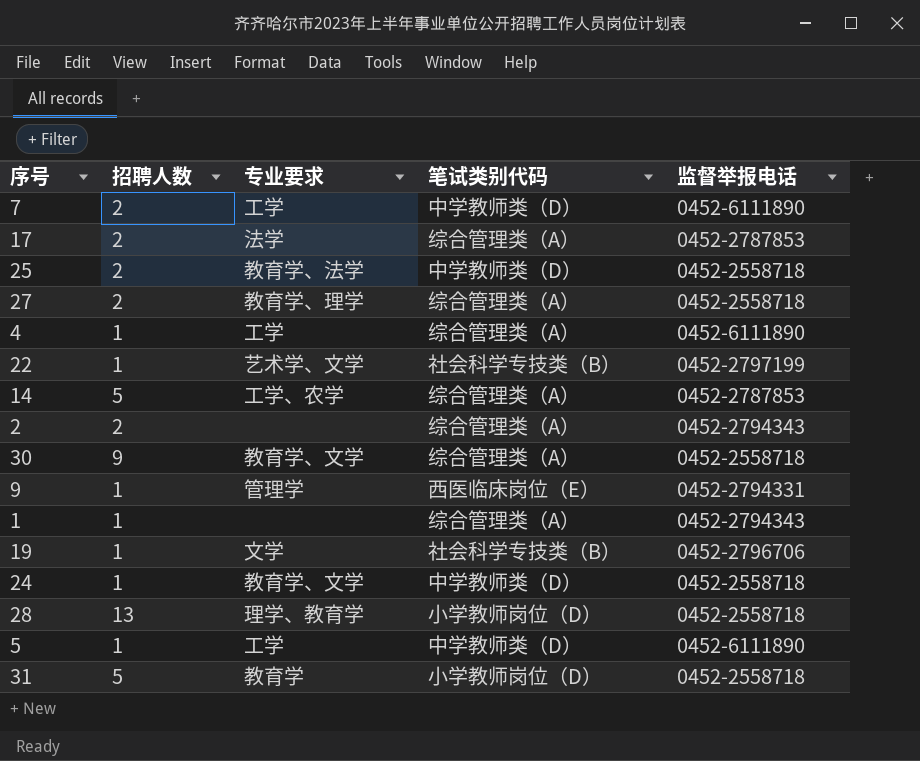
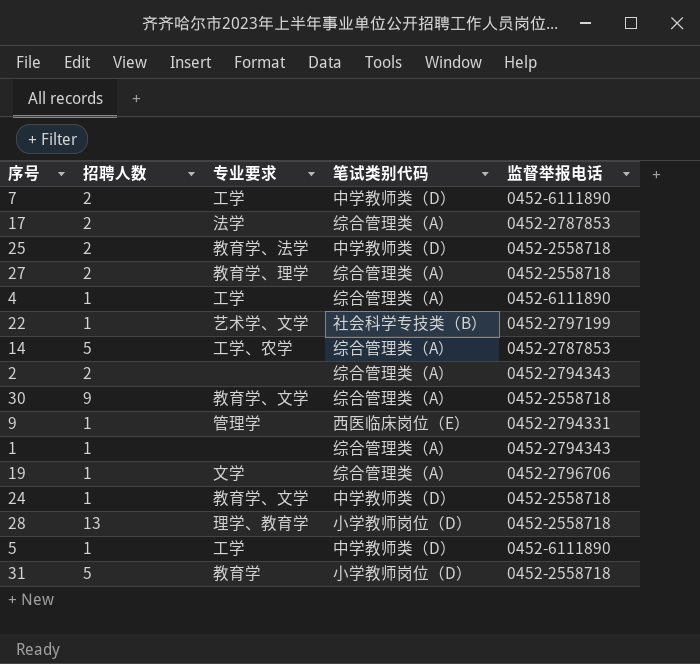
19 | 笔试类别代码: 社会科学专技类（B） -> 综合管理类（A）

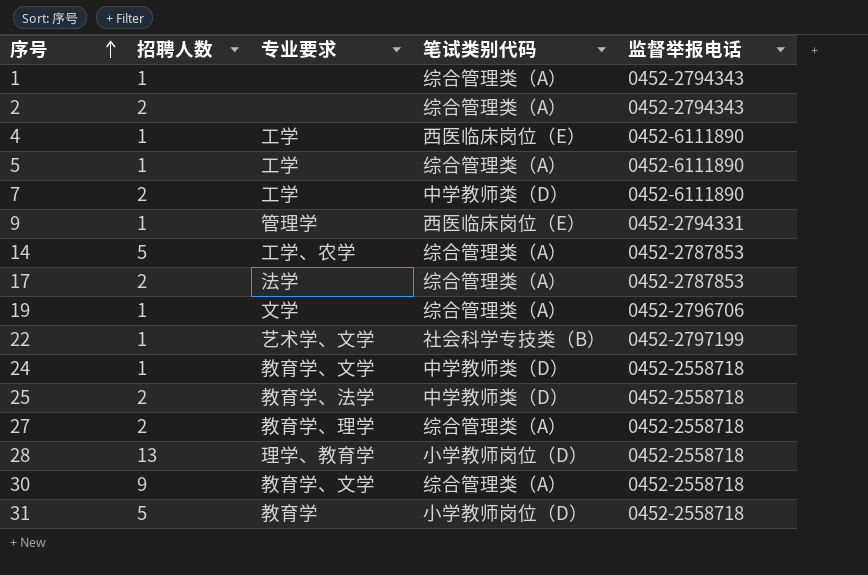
row order: none -> 序号 ascending
4 | 笔试类别代码: 综合管理类（A） -> 西医临床岗位（E）
5 | 笔试类别代码: 中学教师类（D） -> 综合管理类（A）

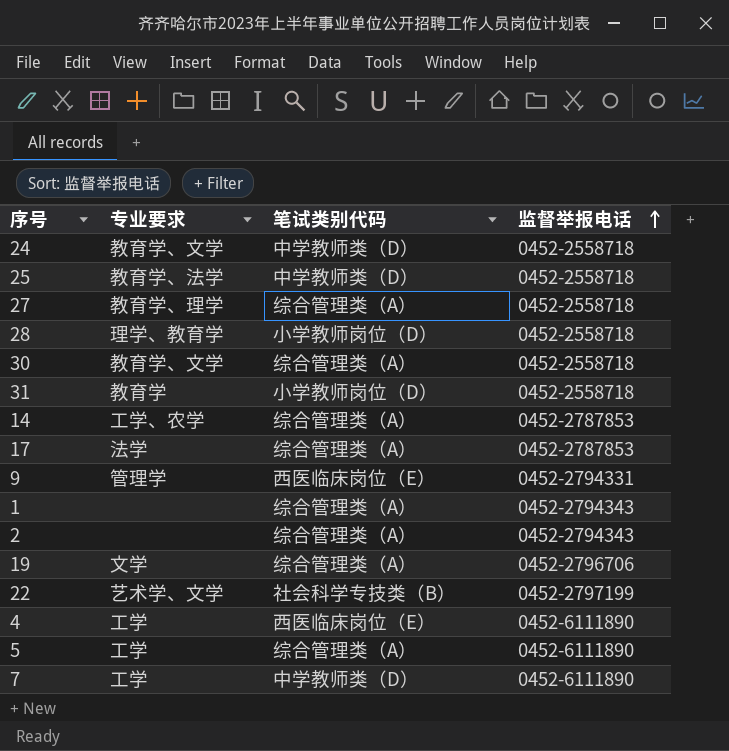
row order: 序号 ascending -> 监督举报电话 ascending
column 招聘人数 | position: 2 -> none

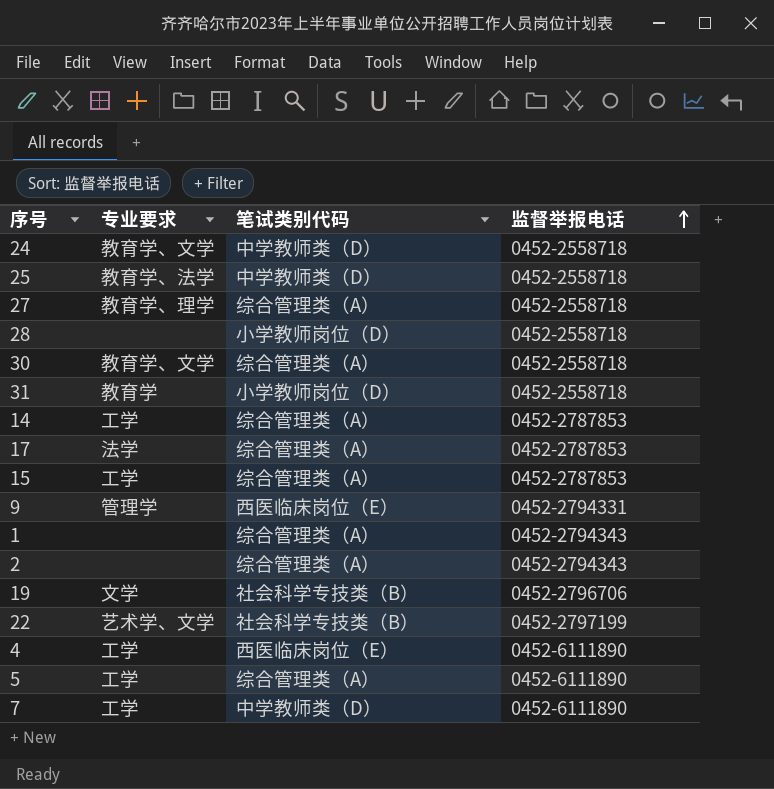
28 | 专业要求: 理学、教育学 -> none
14 | 专业要求: 工学、农学 -> 工学
row 15: none -> 工学 | 综合管理类（A） | 0452-2787853
19 | 笔试类别代码: 综合管理类（A） -> 社会科学专技类（B）

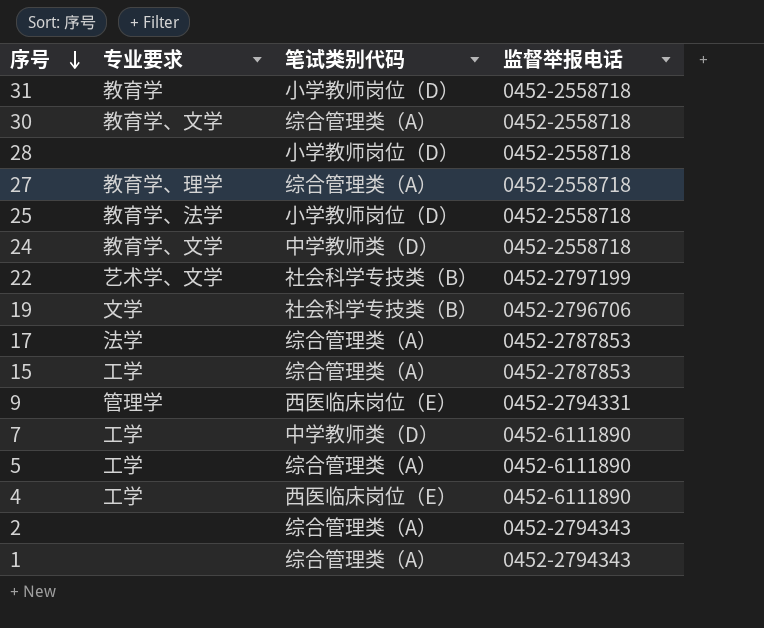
row order: 监督举报电话 ascending -> 序号 descending
row 14: 工学 | 综合管理类（A） | 0452-2787853 -> none
25 | 笔试类别代码: 中学教师类（D） -> 小学教师岗位（D）

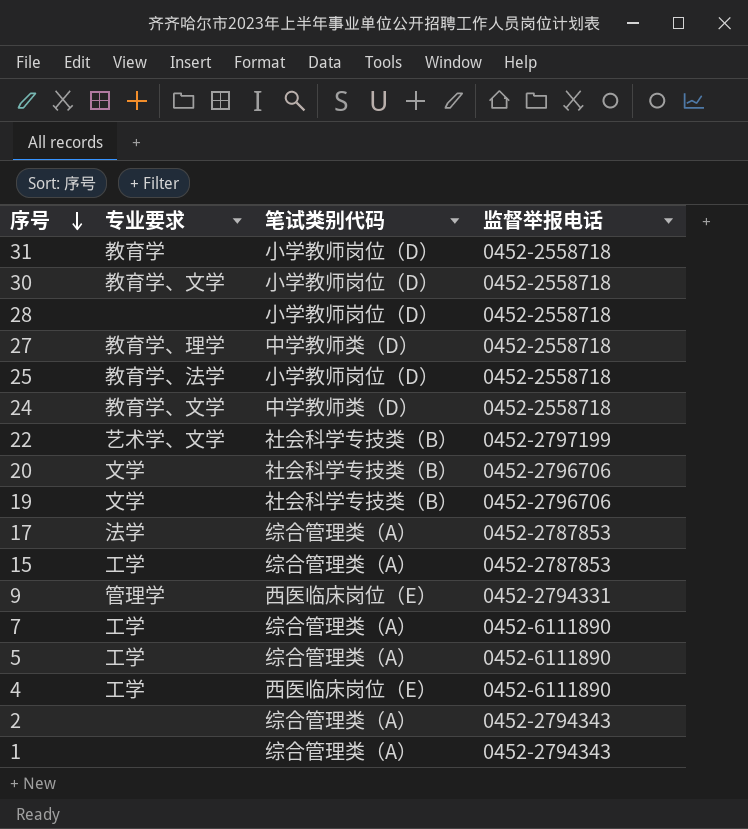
30 | 笔试类别代码: 综合管理类（A） -> 小学教师岗位（D）
27 | 笔试类别代码: 综合管理类（A） -> 中学教师类（D）
row 20: none -> 文学 | 社会科学专技类（B） | 0452-2796706
7 | 笔试类别代码: 中学教师类（D） -> 综合管理类（A）

